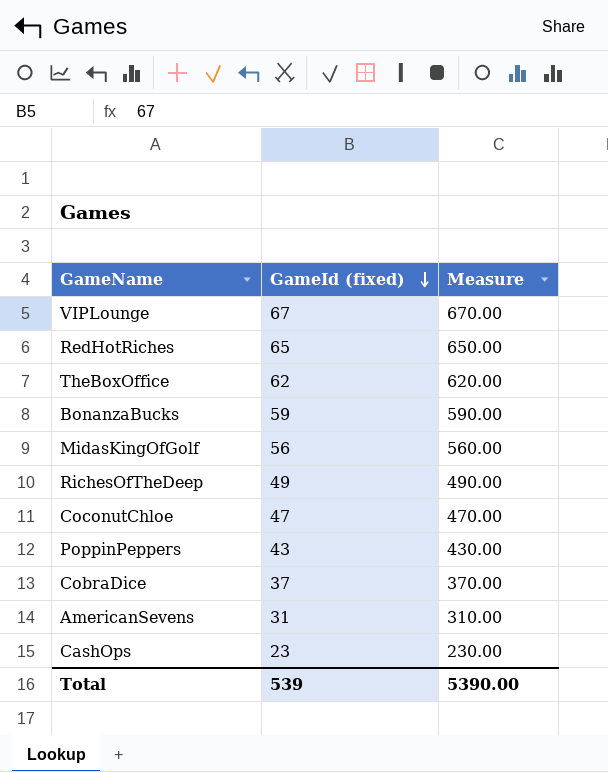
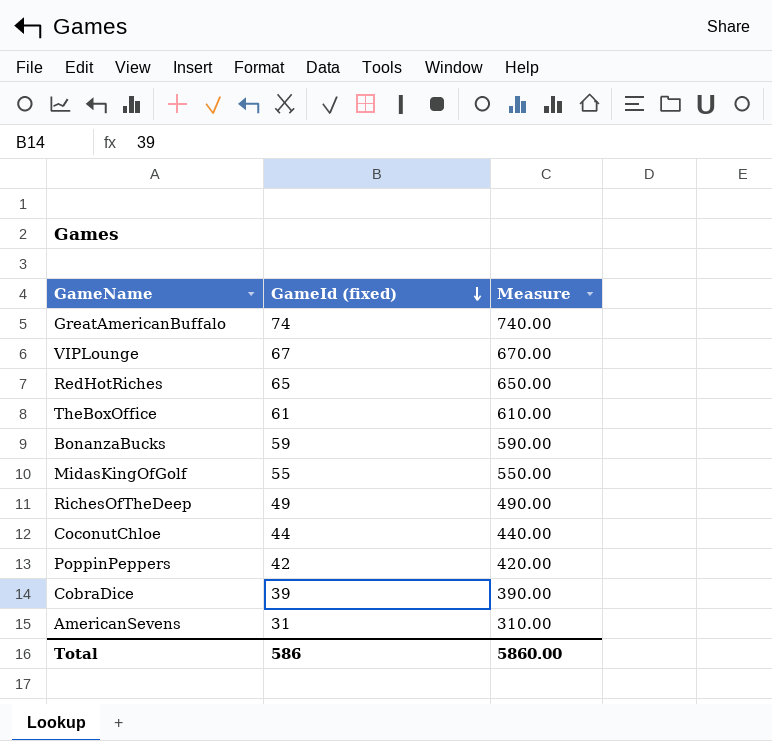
row CashOps: 23 | 230.00 -> none
row GreatAmericanBuffalo: none -> 74 | 740.00
TheBoxOffice | GameId (fixed): 62 -> 61
TheBoxOffice | Measure: 620.00 -> 610.00
MidasKingOfGolf | GameId (fixed): 56 -> 55
MidasKingOfGolf | Measure: 560.00 -> 550.00
CoconutChloe | GameId (fixed): 47 -> 44
CoconutChloe | Measure: 470.00 -> 440.00
PoppinPeppers | GameId (fixed): 43 -> 42
PoppinPeppers | Measure: 430.00 -> 420.00
CobraDice | GameId (fixed): 37 -> 39
CobraDice | Measure: 370.00 -> 390.00
Total | GameId (fixed): 539 -> 586
Total | Measure: 5390.00 -> 5860.00

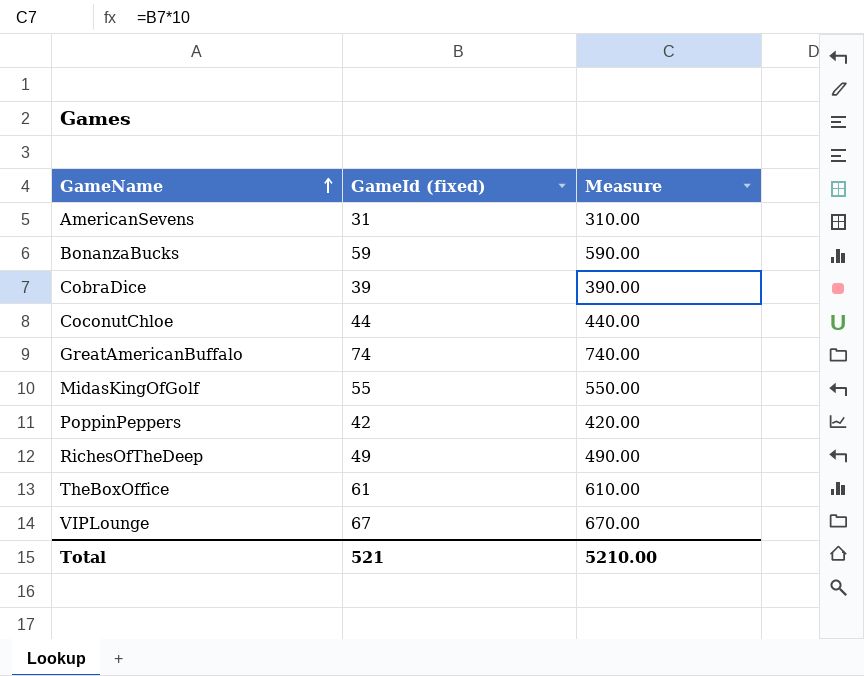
row order: GameId (fixed) descending -> GameName ascending
row RedHotRiches: 65 | 650.00 -> none
Total | GameId (fixed): 586 -> 521
Total | Measure: 5860.00 -> 5210.00

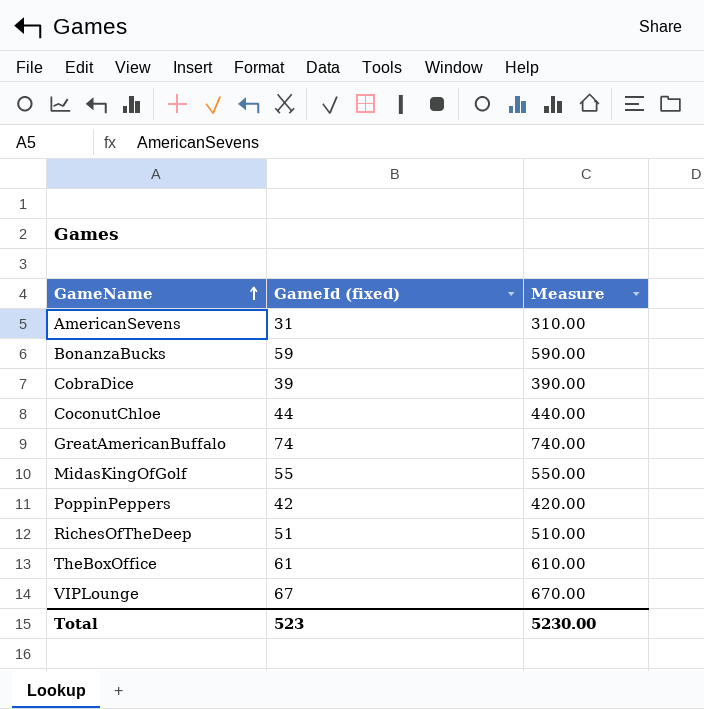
RichesOfTheDeep | GameId (fixed): 49 -> 51
RichesOfTheDeep | Measure: 490.00 -> 510.00
Total | GameId (fixed): 521 -> 523
Total | Measure: 5210.00 -> 5230.00

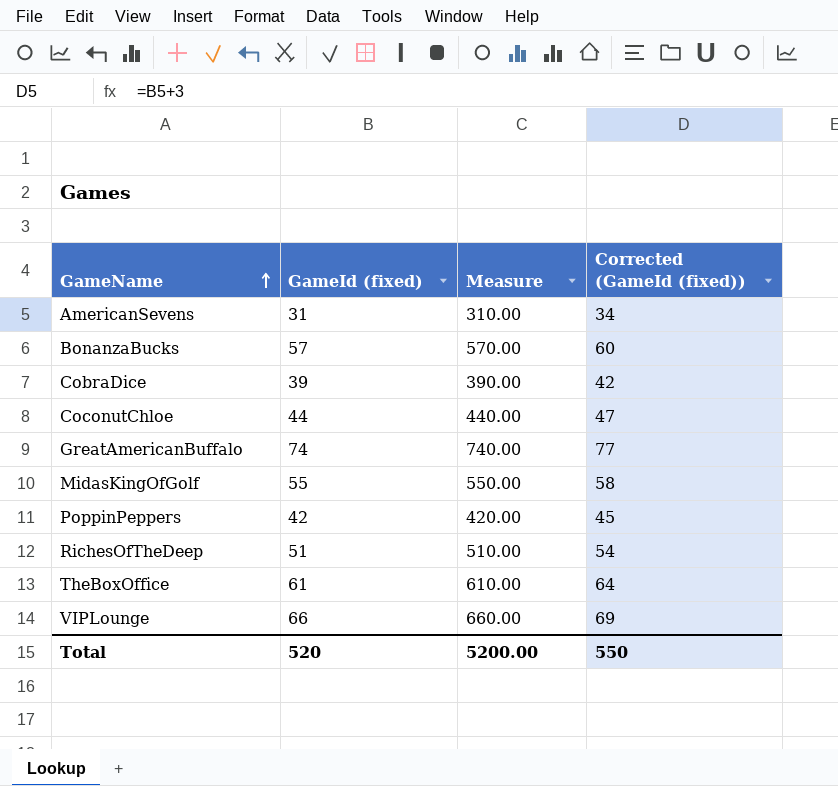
column Corrected (GameId (fixed)) | formula: none -> [GameId (fixed)] + 3
BonanzaBucks | GameId (fixed): 59 -> 57
BonanzaBucks | Measure: 590.00 -> 570.00
VIPLounge | GameId (fixed): 67 -> 66
VIPLounge | Measure: 670.00 -> 660.00
Total | GameId (fixed): 523 -> 520
Total | Measure: 5230.00 -> 5200.00

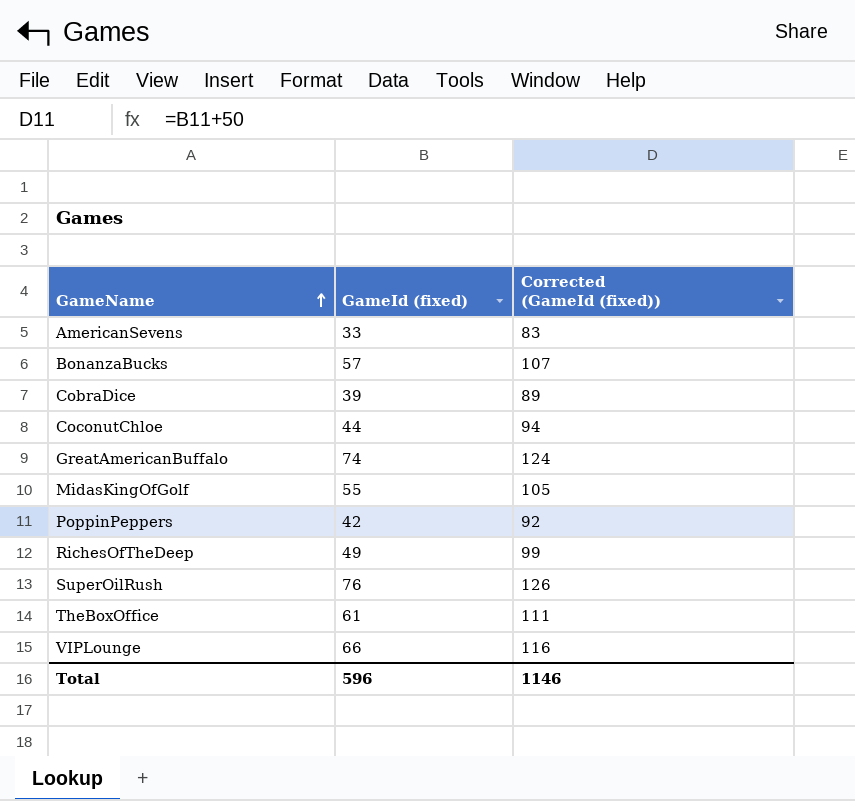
column Measure | formula: [GameId (fixed)] * 10 -> none
column Corrected (GameId (fixed)) | formula: [GameId (fixed)] + 3 -> [GameId (fixed)] + 50
AmericanSevens | GameId (fixed): 31 -> 33
RichesOfTheDeep | GameId (fixed): 51 -> 49
row SuperOilRush: none -> 76 | 126
Total | GameId (fixed): 520 -> 596
Total | Corrected (GameId (fixed)): 550 -> 1146

